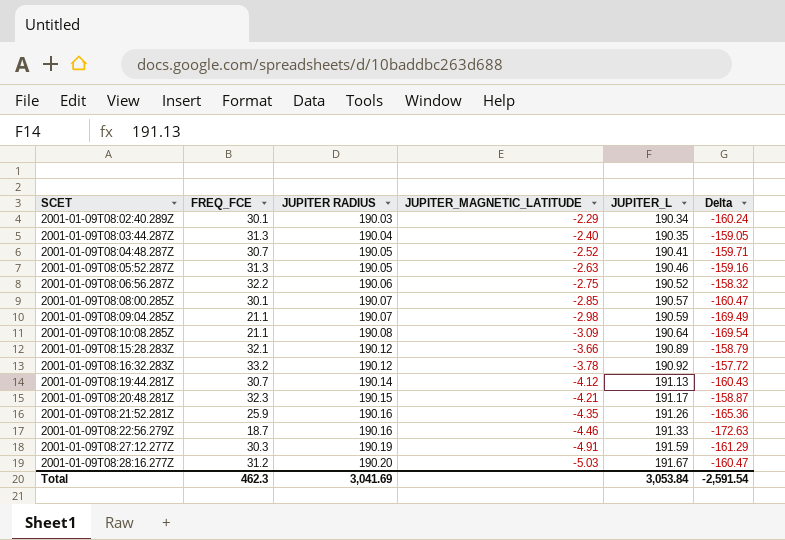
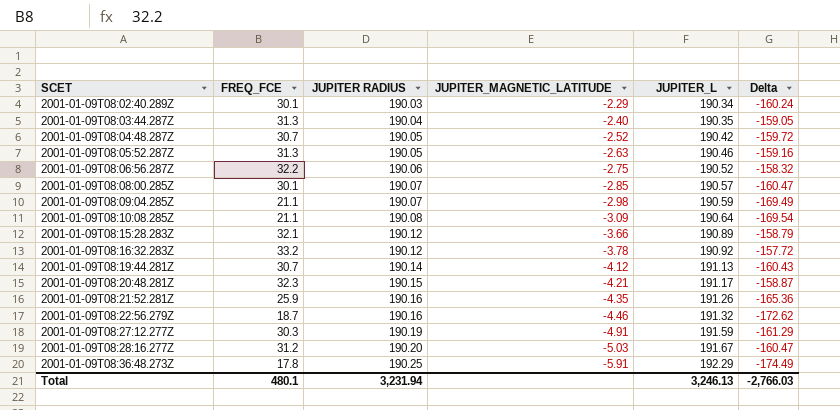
2001-01-09T08:04:48.287Z | JUPITER_L: 190.41 -> 190.42
2001-01-09T08:04:48.287Z | Delta: -159.71 -> -159.72
2001-01-09T08:22:56.279Z | JUPITER_L: 191.33 -> 191.32
2001-01-09T08:22:56.279Z | Delta: -172.63 -> -172.62
row 2001-01-09T08:36:48.273Z: none -> 17.8 | 190.25 | -5.91 | 192.29 | -174.49
Total | FREQ_FCE: 462.3 -> 480.1
Total | JUPITER RADIUS: 3,041.69 -> 3,231.94
Total | JUPITER_L: 3,053.84 -> 3,246.13
Total | Delta: -2,591.54 -> -2,766.03

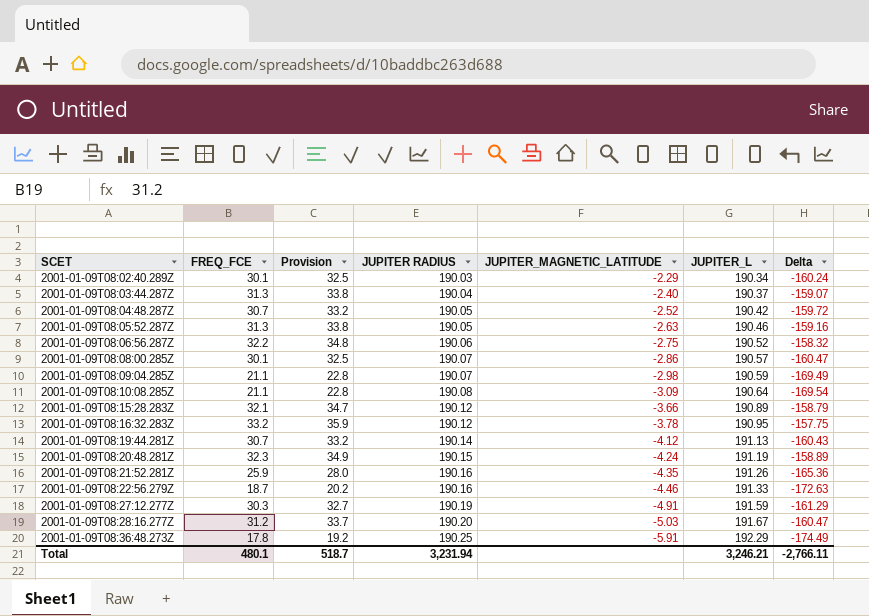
column Provision | formula: none -> [FREQ_FCE] * 1.08
2001-01-09T08:03:44.287Z | JUPITER_L: 190.35 -> 190.37
2001-01-09T08:03:44.287Z | Delta: -159.05 -> -159.07
2001-01-09T08:08:00.285Z | JUPITER_MAGNETIC_LATITUDE: -2.85 -> -2.86
2001-01-09T08:16:32.283Z | JUPITER_L: 190.92 -> 190.95
2001-01-09T08:16:32.283Z | Delta: -157.72 -> -157.75
2001-01-09T08:20:48.281Z | JUPITER_MAGNETIC_LATITUDE: -4.21 -> -4.24
2001-01-09T08:20:48.281Z | JUPITER_L: 191.17 -> 191.19
2001-01-09T08:20:48.281Z | Delta: -158.87 -> -158.89
2001-01-09T08:22:56.279Z | JUPITER_L: 191.32 -> 191.33
2001-01-09T08:22:56.279Z | Delta: -172.62 -> -172.63
Total | JUPITER_L: 3,246.13 -> 3,246.21
Total | Delta: -2,766.03 -> -2,766.11

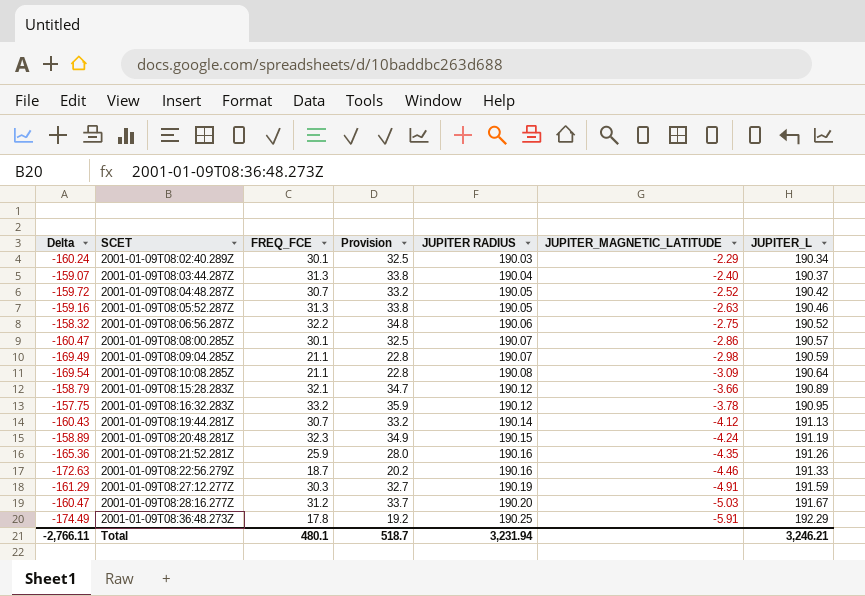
column Delta | position: 7 -> 1

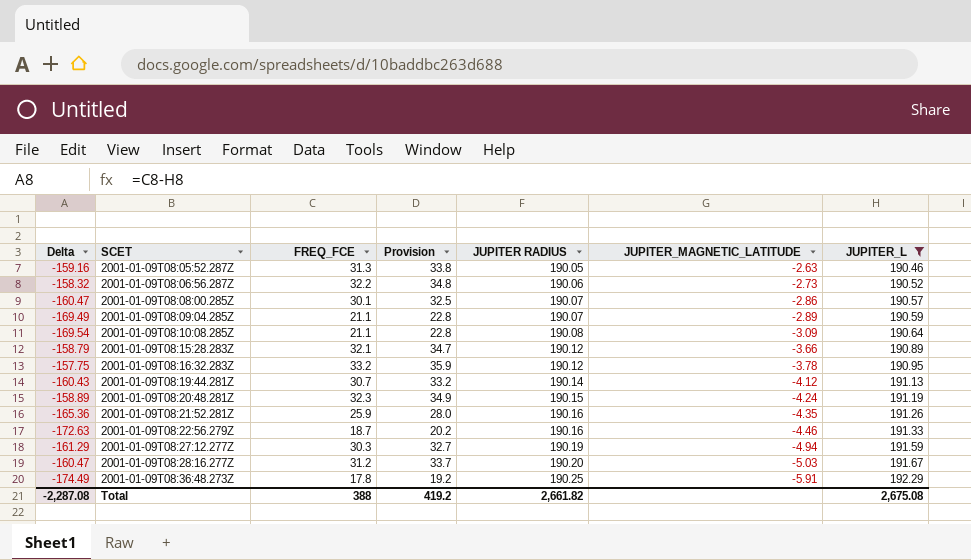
filter: none -> JUPITER_L >= 190.46
2001-01-09T08:06:56.287Z | JUPITER_MAGNETIC_LATITUDE: -2.75 -> -2.73
2001-01-09T08:09:04.285Z | JUPITER_MAGNETIC_LATITUDE: -2.98 -> -2.89
2001-01-09T08:27:12.277Z | JUPITER_MAGNETIC_LATITUDE: -4.91 -> -4.94
Total | Delta: -2,766.11 -> -2,287.08
Total | FREQ_FCE: 480.1 -> 388
Total | Provision: 518.7 -> 419.2
Total | JUPITER RADIUS: 3,231.94 -> 2,661.82
Total | JUPITER_L: 3,246.21 -> 2,675.08

